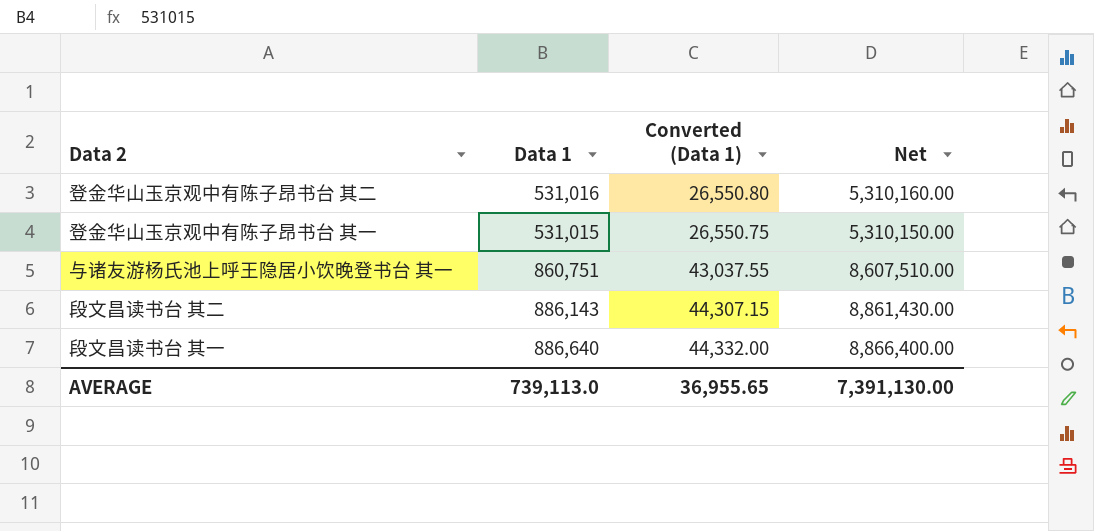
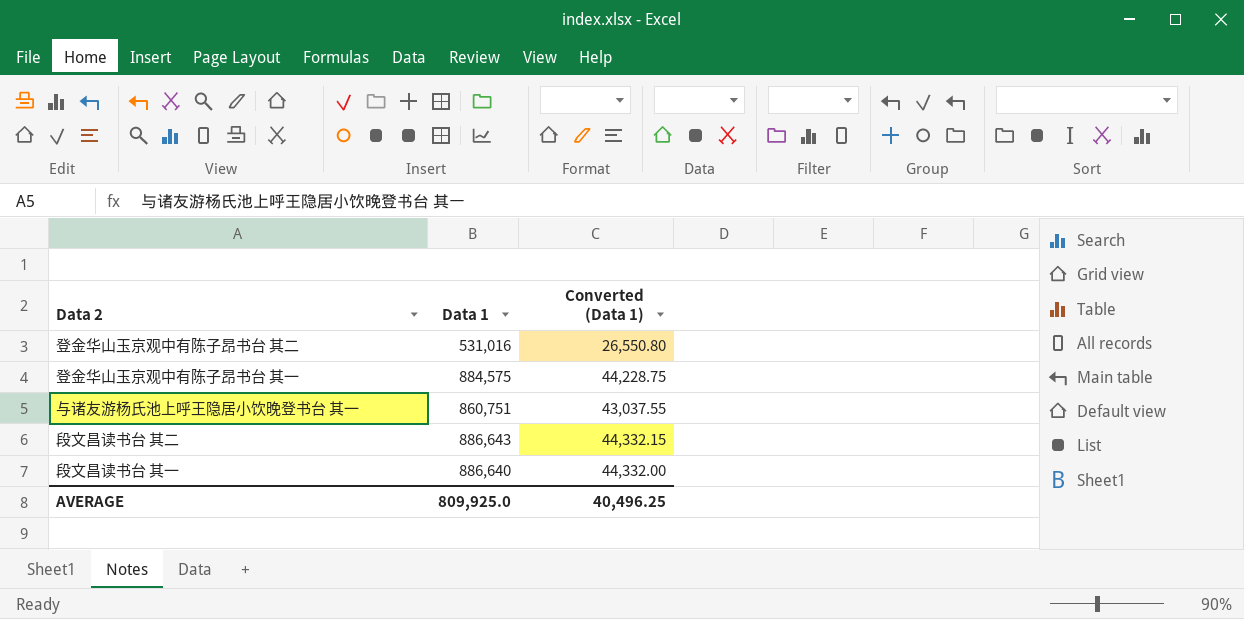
column Net | formula: [Data 1] * 10 -> none
登金华山玉京观中有陈子昂书台 其一 | Data 1: 531,015 -> 884,575
登金华山玉京观中有陈子昂书台 其一 | Converted (Data 1): 26,550.75 -> 44,228.75
段文昌读书台 其二 | Data 1: 886,143 -> 886,643
段文昌读书台 其二 | Converted (Data 1): 44,307.15 -> 44,332.15
AVERAGE | Data 1: 739,113.0 -> 809,925.0
AVERAGE | Converted (Data 1): 36,955.65 -> 40,496.25

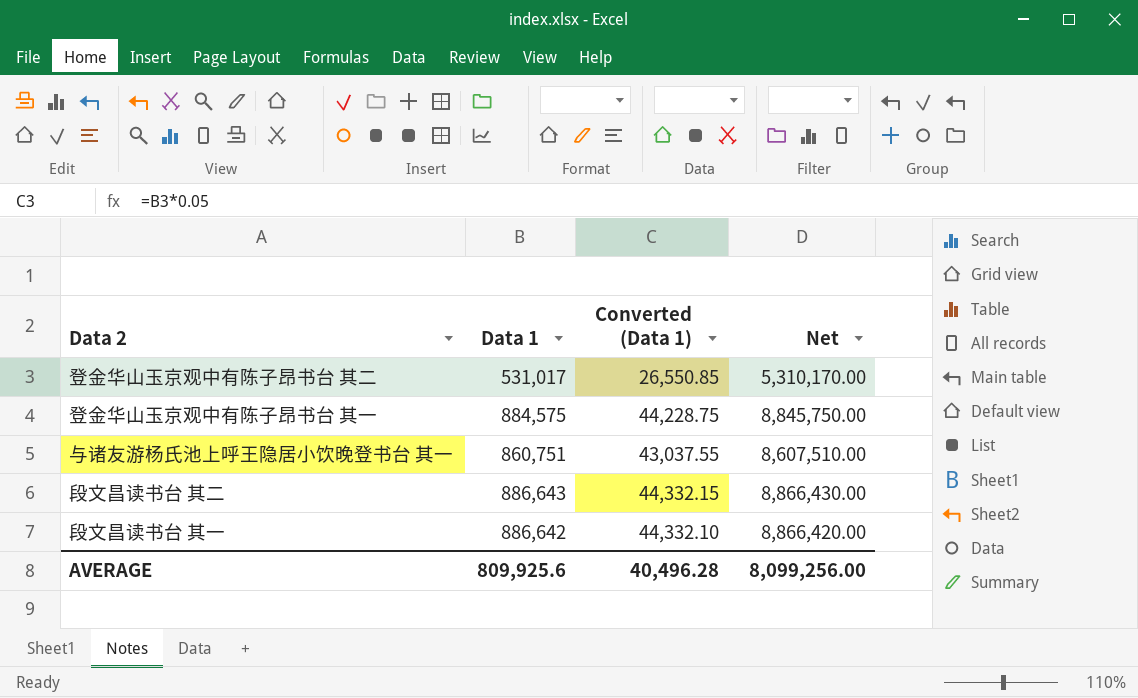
column Net | formula: none -> [Data 1] * 10
登金华山玉京观中有陈子昂书台 其二 | Data 1: 531,016 -> 531,017
登金华山玉京观中有陈子昂书台 其二 | Converted (Data 1): 26,550.80 -> 26,550.85
段文昌读书台 其一 | Data 1: 886,640 -> 886,642
段文昌读书台 其一 | Converted (Data 1): 44,332.00 -> 44,332.10
AVERAGE | Data 1: 809,925.0 -> 809,925.6
AVERAGE | Converted (Data 1): 40,496.25 -> 40,496.28

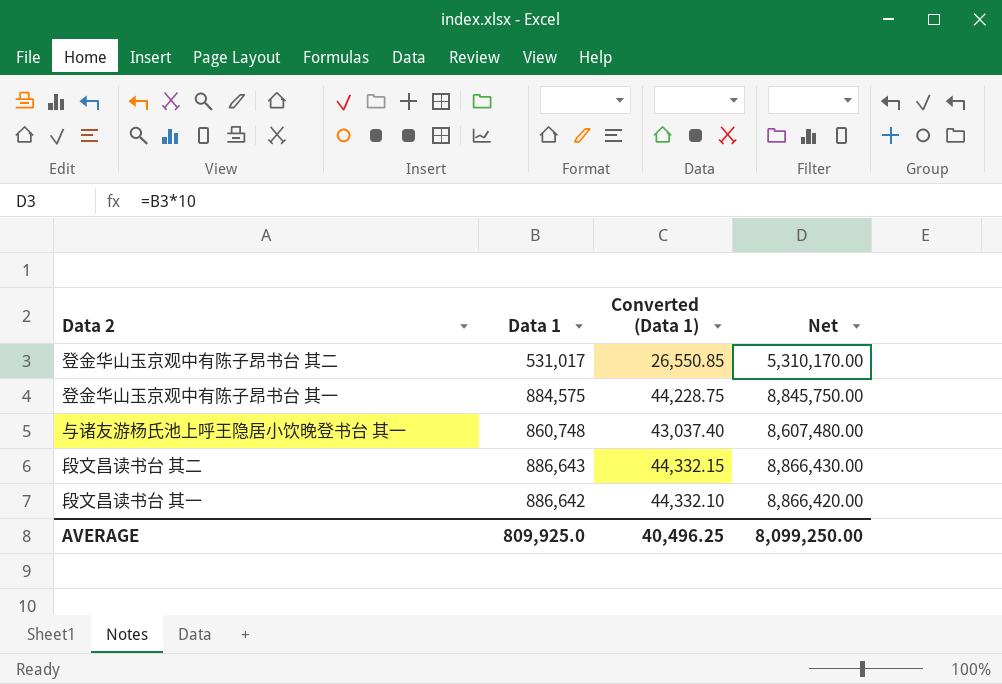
与诸友游杨氏池上呼王隐居小饮晚登书台 其一 | Data 1: 860,751 -> 860,748
与诸友游杨氏池上呼王隐居小饮晚登书台 其一 | Converted (Data 1): 43,037.55 -> 43,037.40
与诸友游杨氏池上呼王隐居小饮晚登书台 其一 | Net: 8,607,510.00 -> 8,607,480.00
AVERAGE | Data 1: 809,925.6 -> 809,925.0
AVERAGE | Converted (Data 1): 40,496.28 -> 40,496.25
AVERAGE | Net: 8,099,256.00 -> 8,099,250.00

